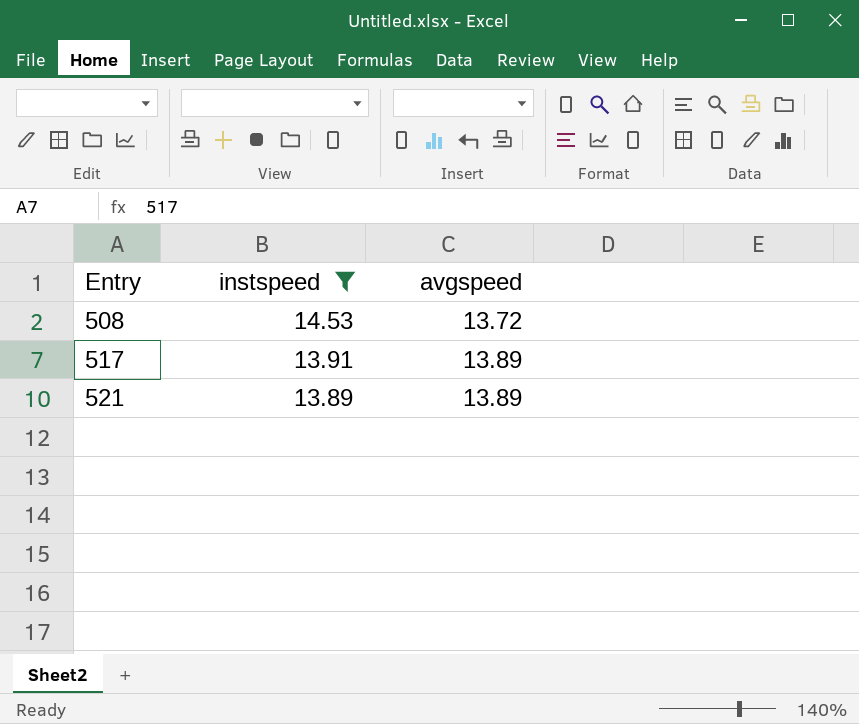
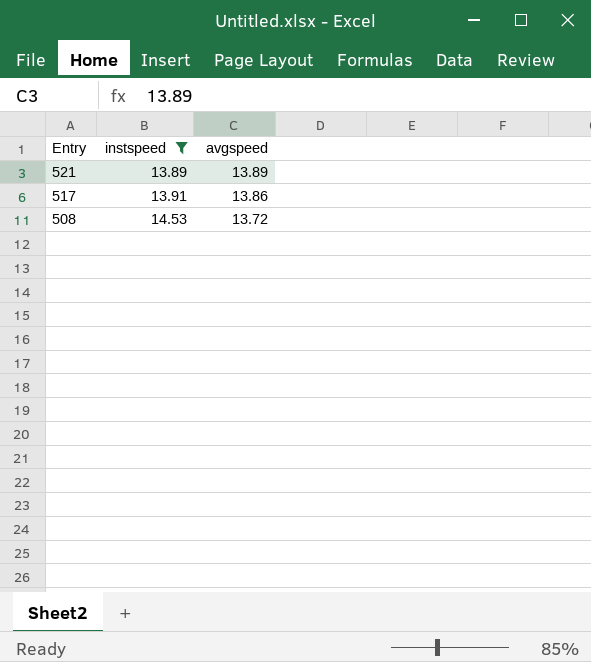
row order: Entry ascending -> Entry descending
517 | avgspeed: 13.89 -> 13.86

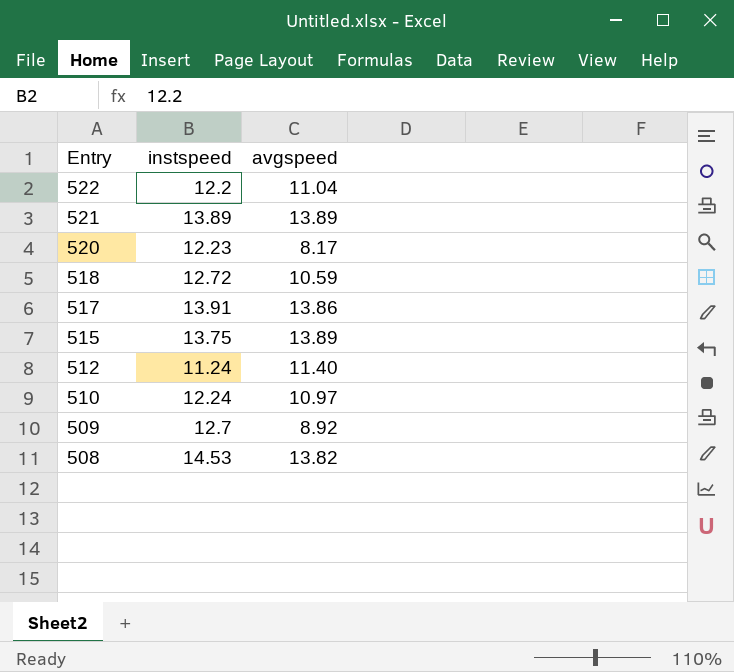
filter: instspeed >= 13.89 -> none
508 | avgspeed: 13.72 -> 13.82

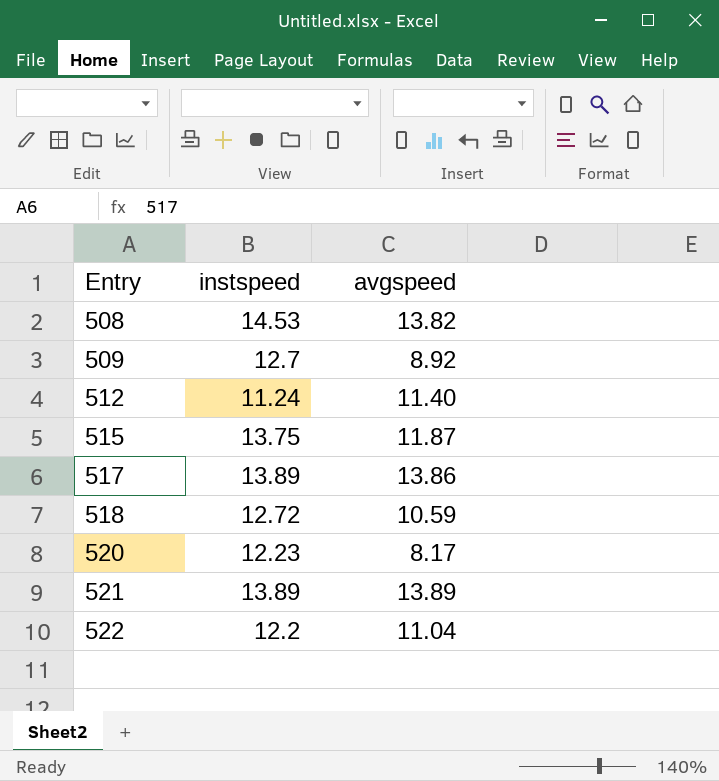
row order: Entry descending -> Entry ascending
row 510: 12.24 | 10.97 -> none
515 | avgspeed: 13.89 -> 11.87
517 | instspeed: 13.91 -> 13.89

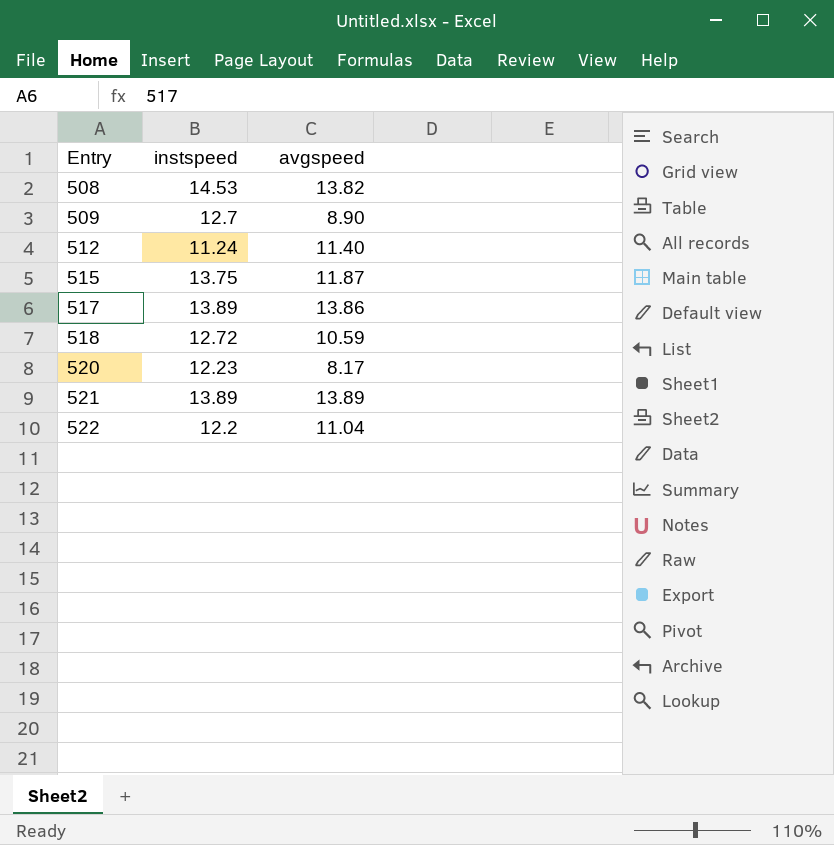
509 | avgspeed: 8.92 -> 8.90

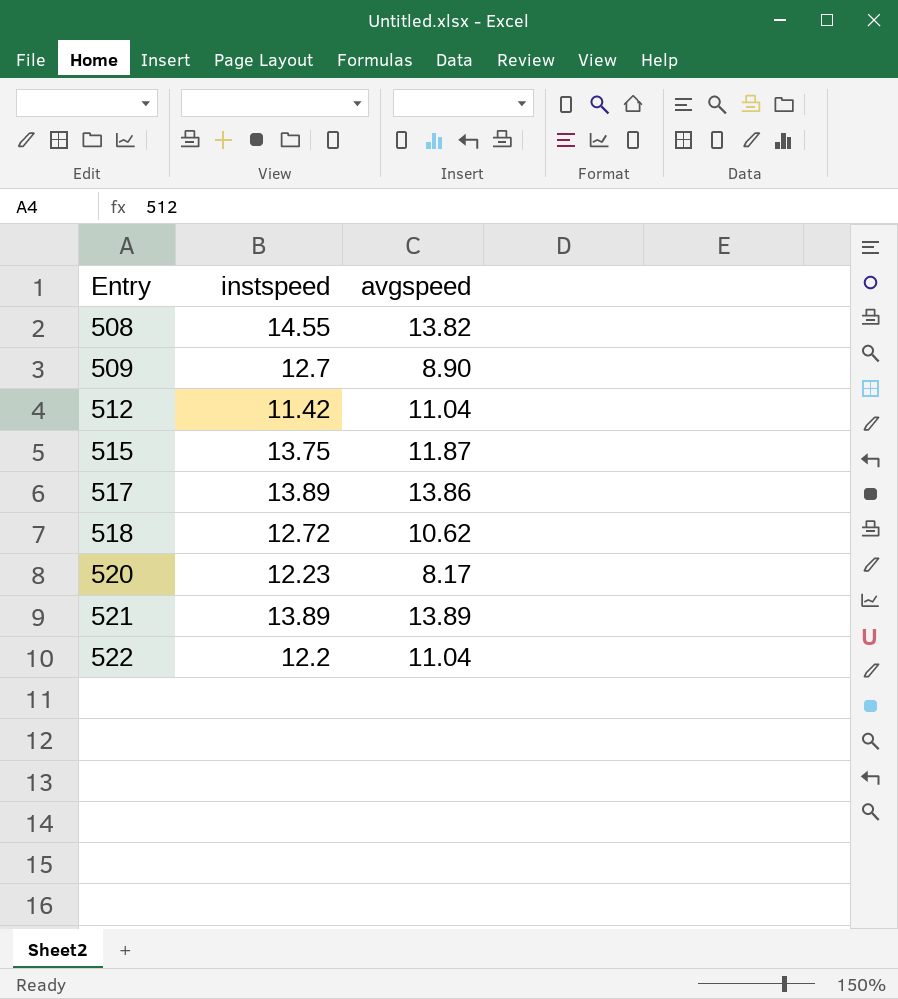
508 | instspeed: 14.53 -> 14.55
512 | instspeed: 11.24 -> 11.42
512 | avgspeed: 11.40 -> 11.04
518 | avgspeed: 10.59 -> 10.62

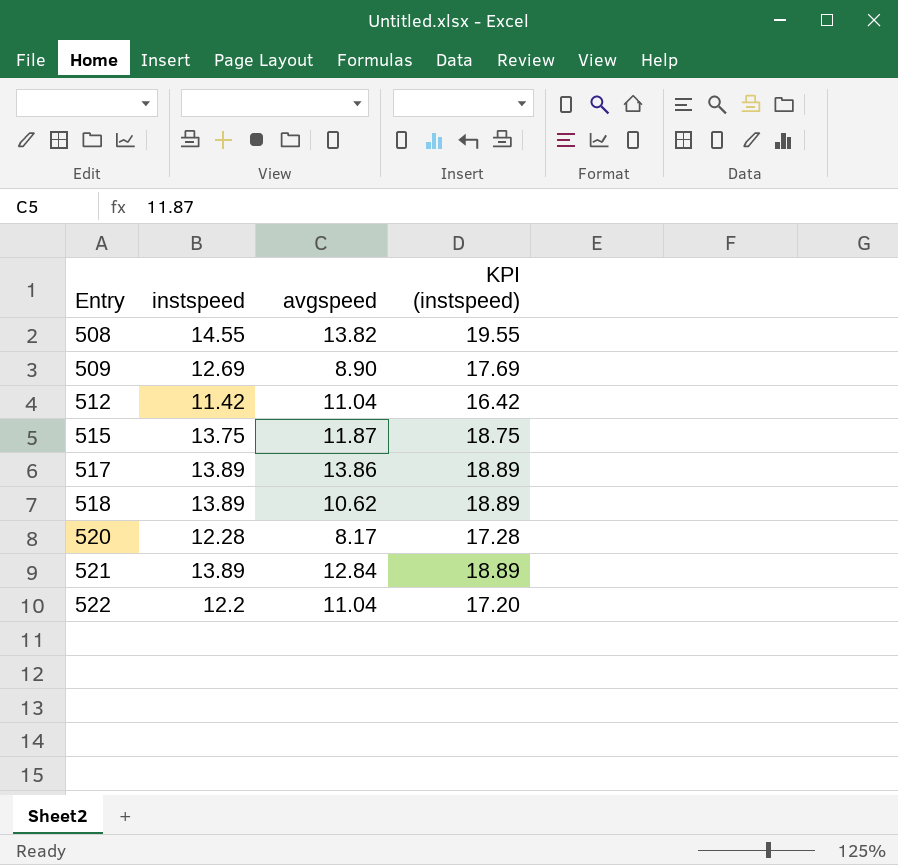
column KPI (instspeed) | formula: none -> [instspeed] + 5
509 | instspeed: 12.7 -> 12.69
518 | instspeed: 12.72 -> 13.89
520 | instspeed: 12.23 -> 12.28
521 | avgspeed: 13.89 -> 12.84

